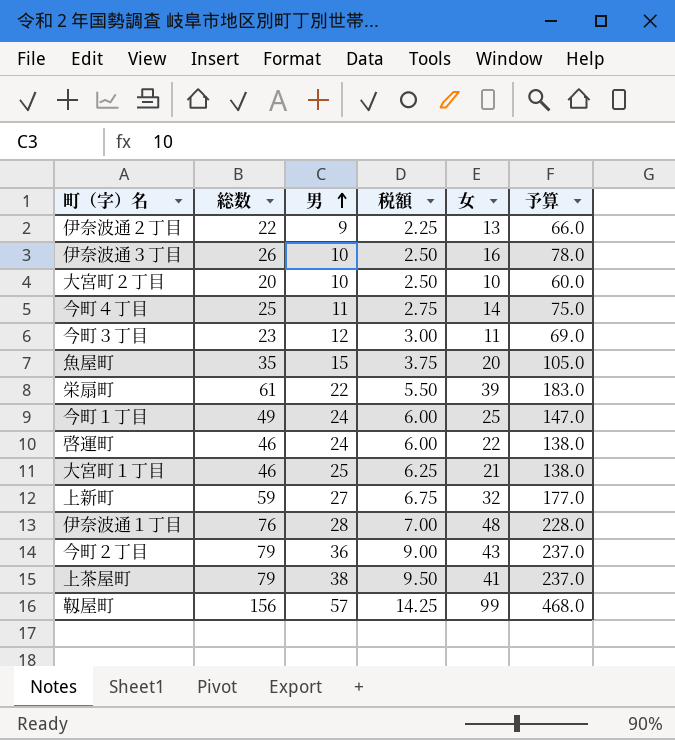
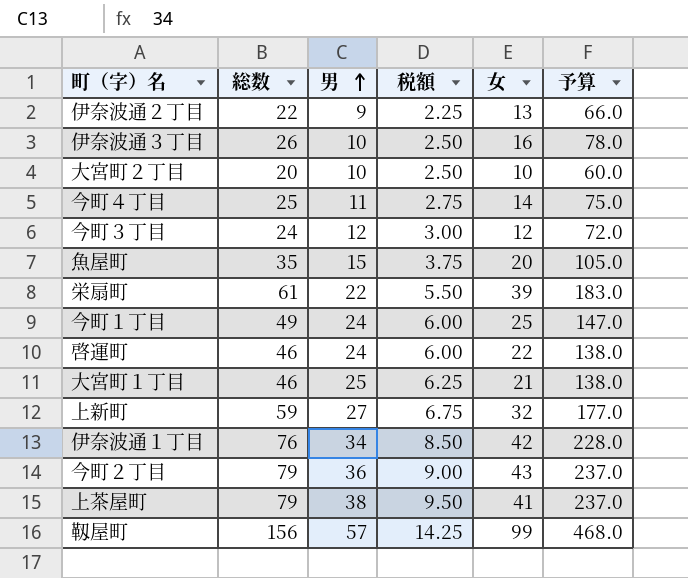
今町３丁目 | 総数: 23 -> 24
今町３丁目 | 女: 11 -> 12
今町３丁目 | 予算: 69.0 -> 72.0
伊奈波通１丁目 | 男: 28 -> 34
伊奈波通１丁目 | 税額: 7.00 -> 8.50
伊奈波通１丁目 | 女: 48 -> 42

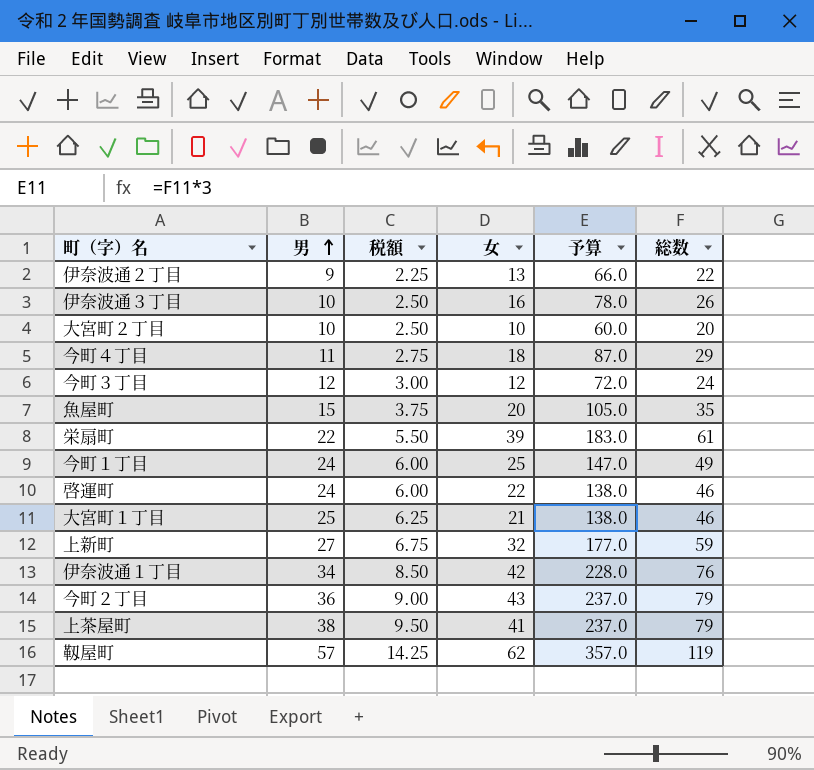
column 総数 | position: 2 -> 6
今町４丁目 | 女: 14 -> 18
今町４丁目 | 予算: 75.0 -> 87.0
今町４丁目 | 総数: 25 -> 29
靱屋町 | 女: 99 -> 62
靱屋町 | 予算: 468.0 -> 357.0
靱屋町 | 総数: 156 -> 119

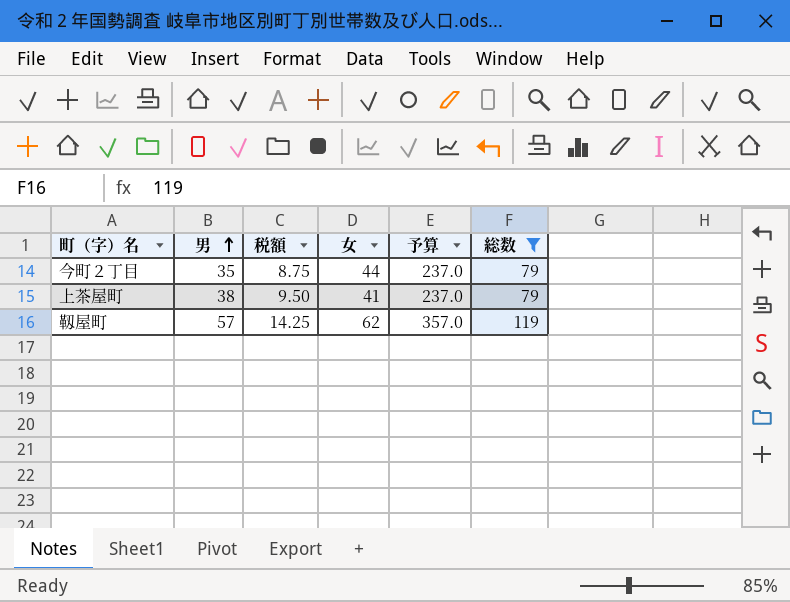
filter: none -> 総数 >= 79
今町２丁目 | 男: 36 -> 35
今町２丁目 | 税額: 9.00 -> 8.75
今町２丁目 | 女: 43 -> 44

